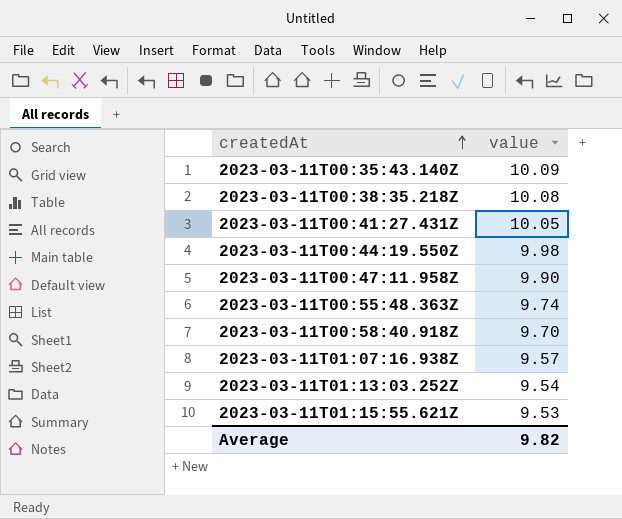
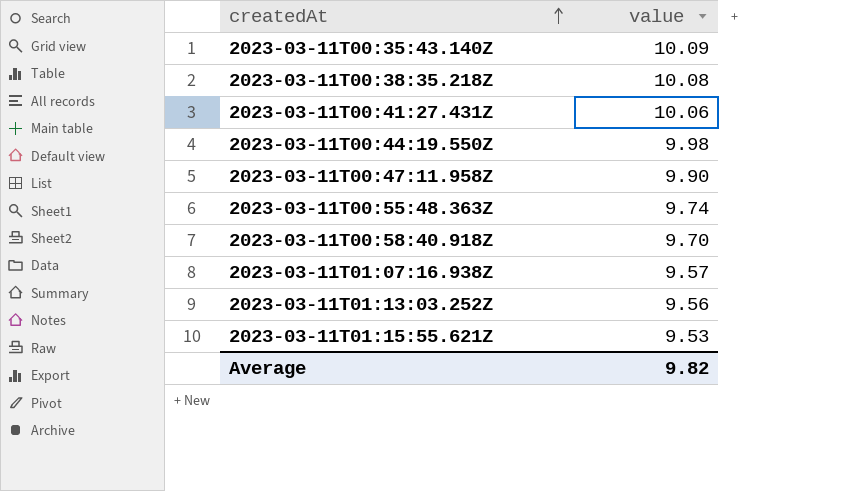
2023-03-11T00:41:27.431Z | value: 10.05 -> 10.06
2023-03-11T01:13:03.252Z | value: 9.54 -> 9.56

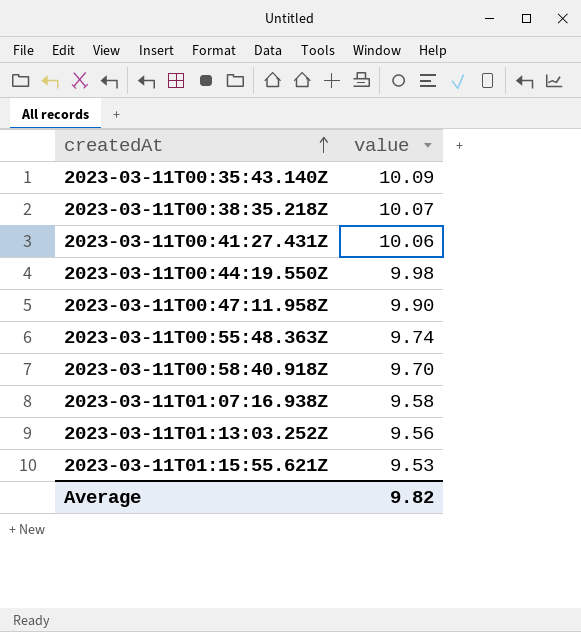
2023-03-11T00:38:35.218Z | value: 10.08 -> 10.07
2023-03-11T01:07:16.938Z | value: 9.57 -> 9.58

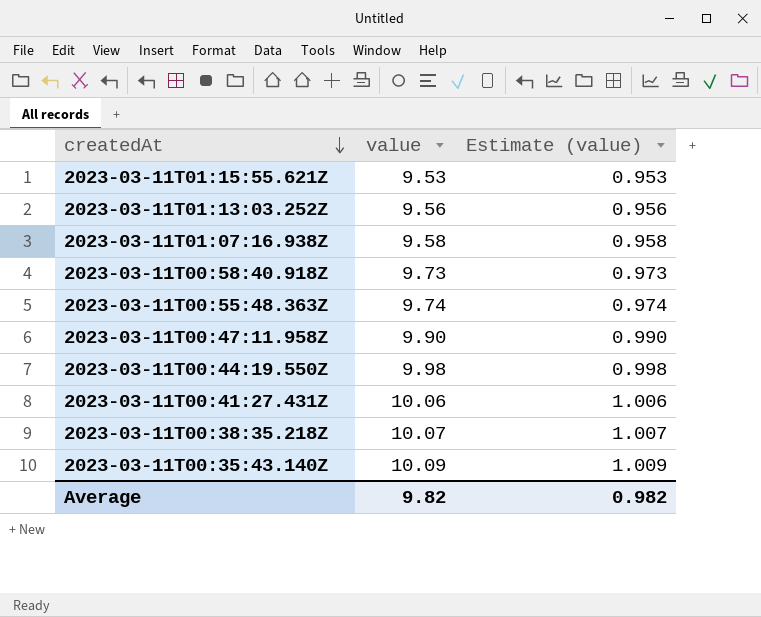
row order: createdAt ascending -> createdAt descending
column Estimate (value) | formula: none -> [value] * 0.1
2023-03-11T00:58:40.918Z | value: 9.70 -> 9.73

